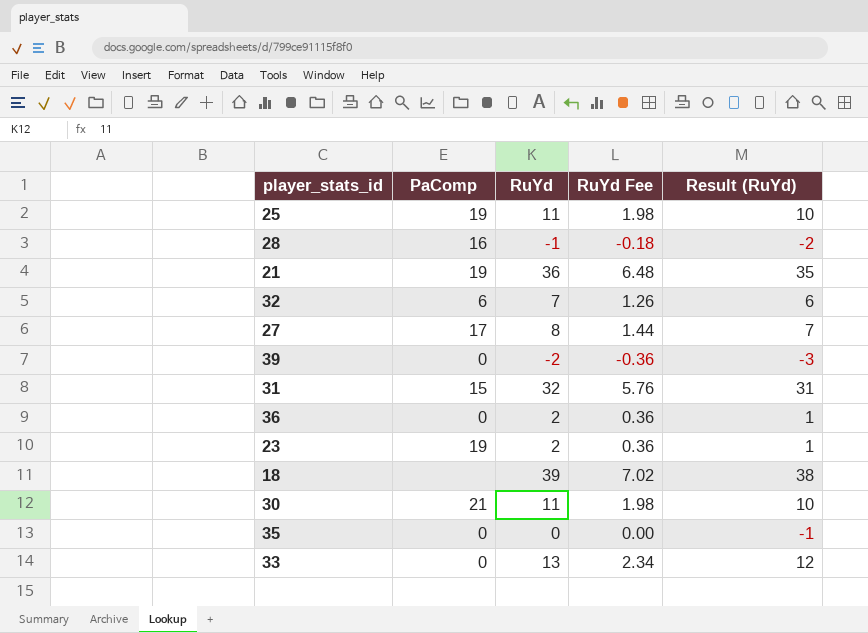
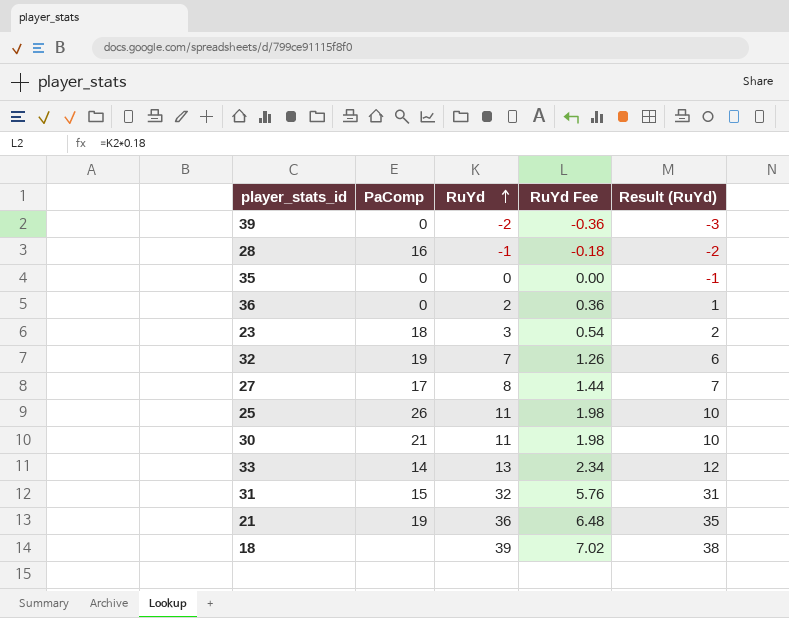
row order: none -> RuYd ascending
23 | PaComp: 19 -> 18
23 | RuYd: 2 -> 3
23 | RuYd Fee: 0.36 -> 0.54
23 | Result (RuYd): 1 -> 2
32 | PaComp: 6 -> 19
25 | PaComp: 19 -> 26
33 | PaComp: 0 -> 14

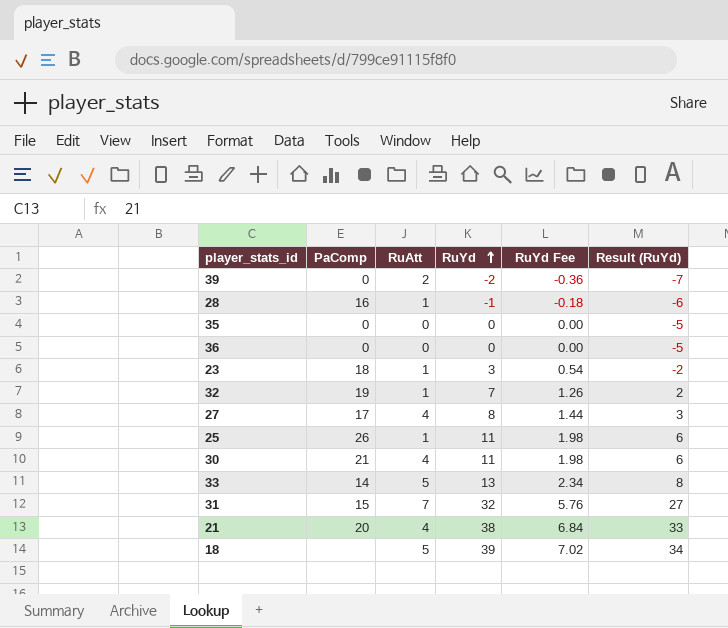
column RuAtt | position: none -> 3
column Result (RuYd) | formula: [RuYd] - 1 -> [RuYd] - 5
36 | RuYd: 2 -> 0
36 | RuYd Fee: 0.36 -> 0.00
21 | PaComp: 19 -> 20
21 | RuYd: 36 -> 38
21 | RuYd Fee: 6.48 -> 6.84

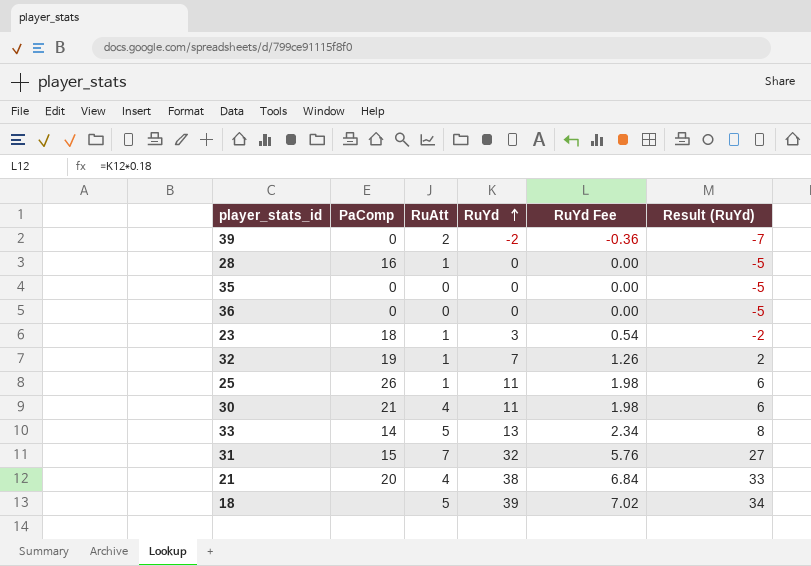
row 27: 17 | 4 | 8 | 1.44 | 3 -> none
28 | RuYd: -1 -> 0
28 | RuYd Fee: -0.18 -> 0.00
28 | Result (RuYd): -6 -> -5

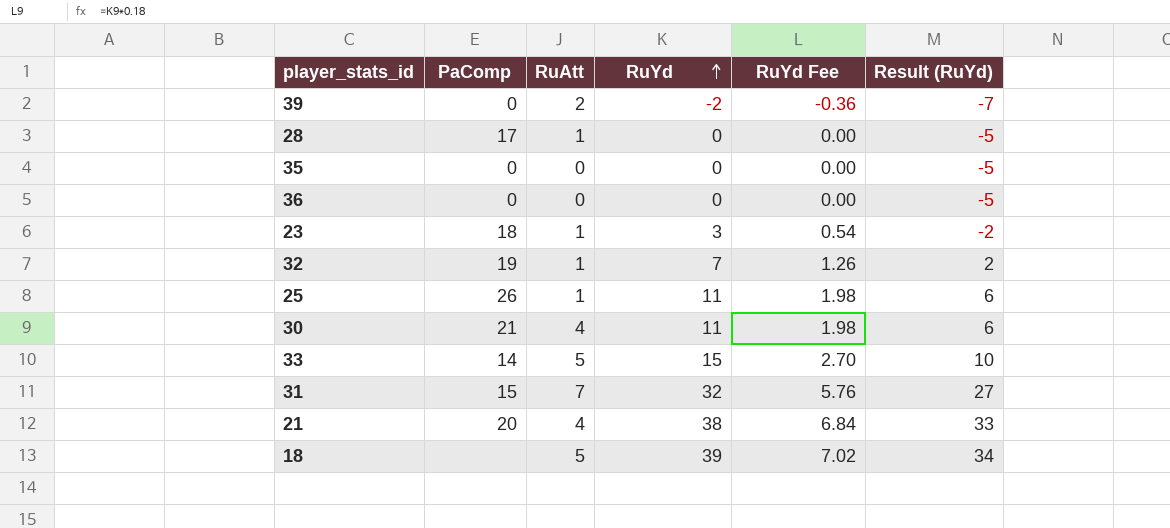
28 | PaComp: 16 -> 17
33 | RuYd: 13 -> 15
33 | RuYd Fee: 2.34 -> 2.70
33 | Result (RuYd): 8 -> 10

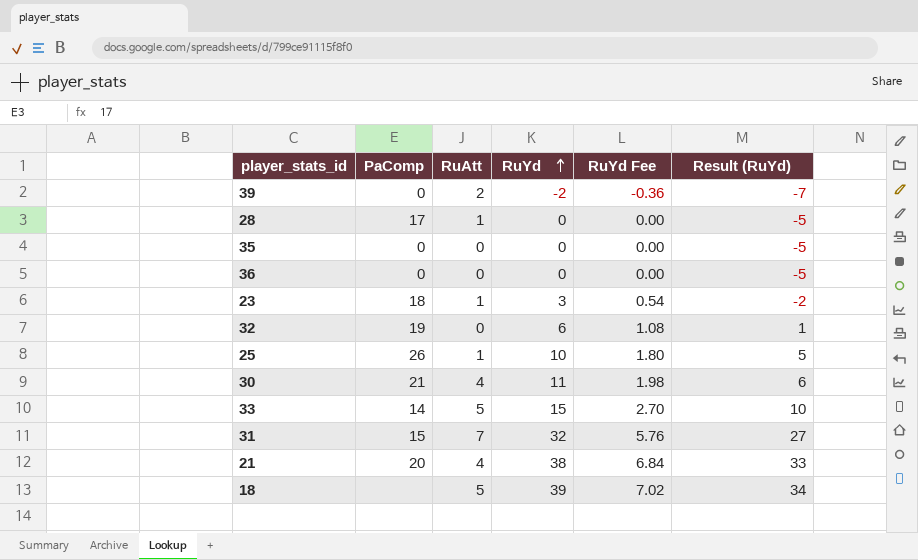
32 | RuAtt: 1 -> 0
32 | RuYd: 7 -> 6
32 | RuYd Fee: 1.26 -> 1.08
32 | Result (RuYd): 2 -> 1
25 | RuYd: 11 -> 10
25 | RuYd Fee: 1.98 -> 1.80
25 | Result (RuYd): 6 -> 5

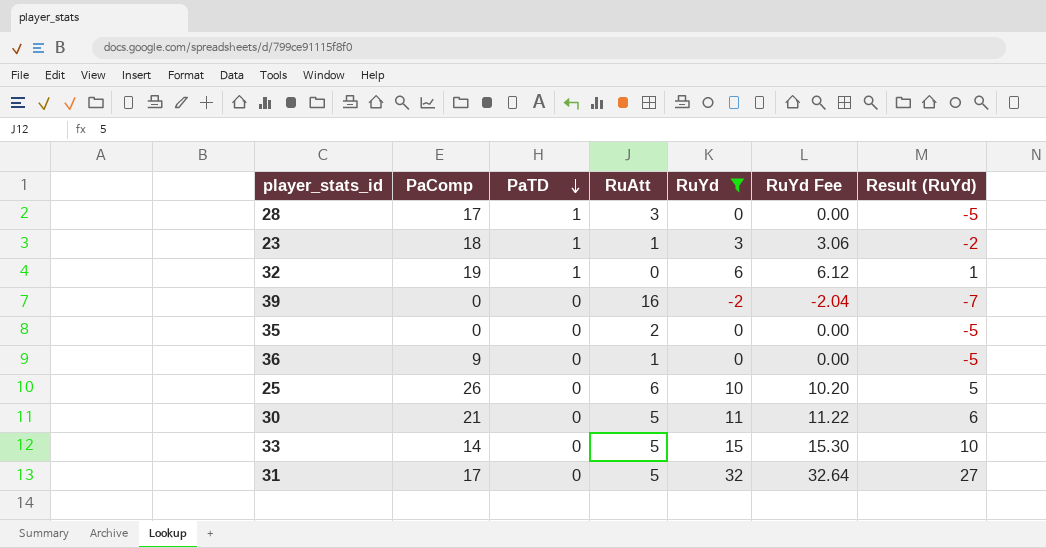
filter: none -> RuYd <= 32
row order: RuYd ascending -> PaTD descending
column PaTD | position: none -> 3
column RuYd Fee | formula: [RuYd] * 0.18 -> [RuYd] * 1.02
28 | RuAtt: 1 -> 3
39 | RuAtt: 2 -> 16
35 | RuAtt: 0 -> 2
36 | PaComp: 0 -> 9
36 | RuAtt: 0 -> 1
25 | RuAtt: 1 -> 6
30 | RuAtt: 4 -> 5
31 | PaComp: 15 -> 17
31 | RuAtt: 7 -> 5

